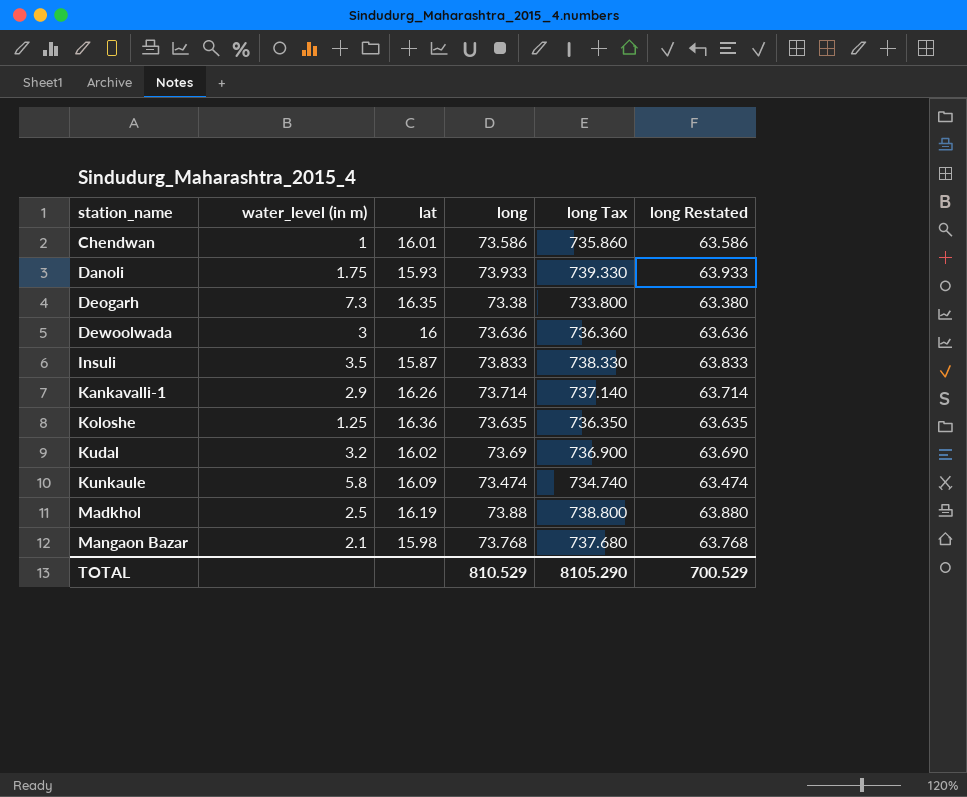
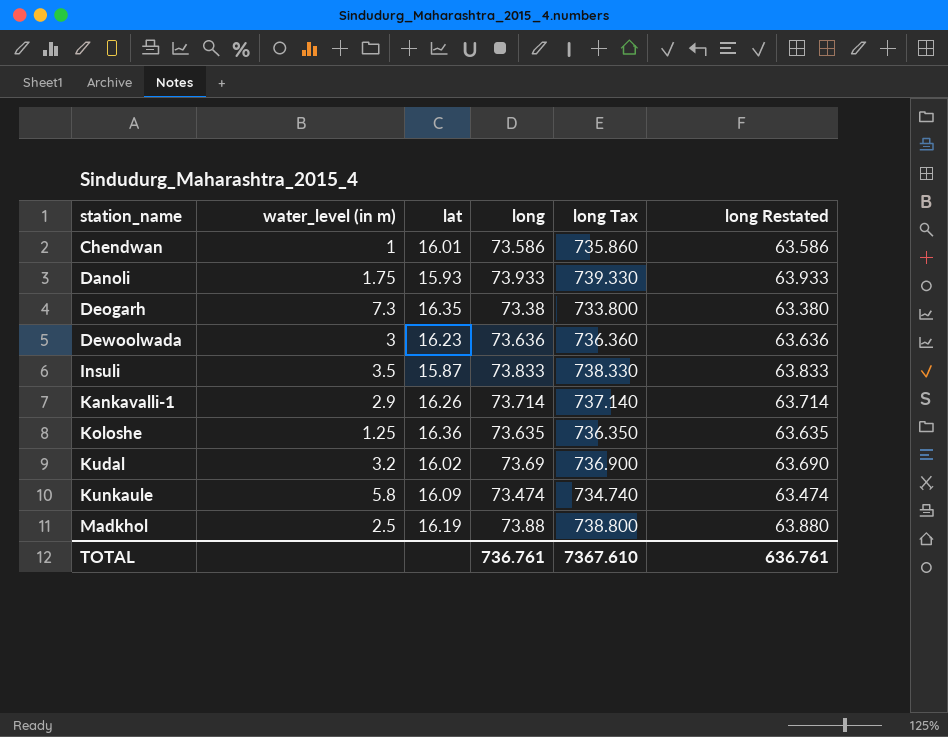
row Mangaon Bazar: 2.1 | 15.98 | 73.768 | 737.680 | 63.768 -> none
Dewoolwada | lat: 16 -> 16.23
TOTAL | long: 810.529 -> 736.761
TOTAL | long Tax: 8105.290 -> 7367.610
TOTAL | long Restated: 700.529 -> 636.761

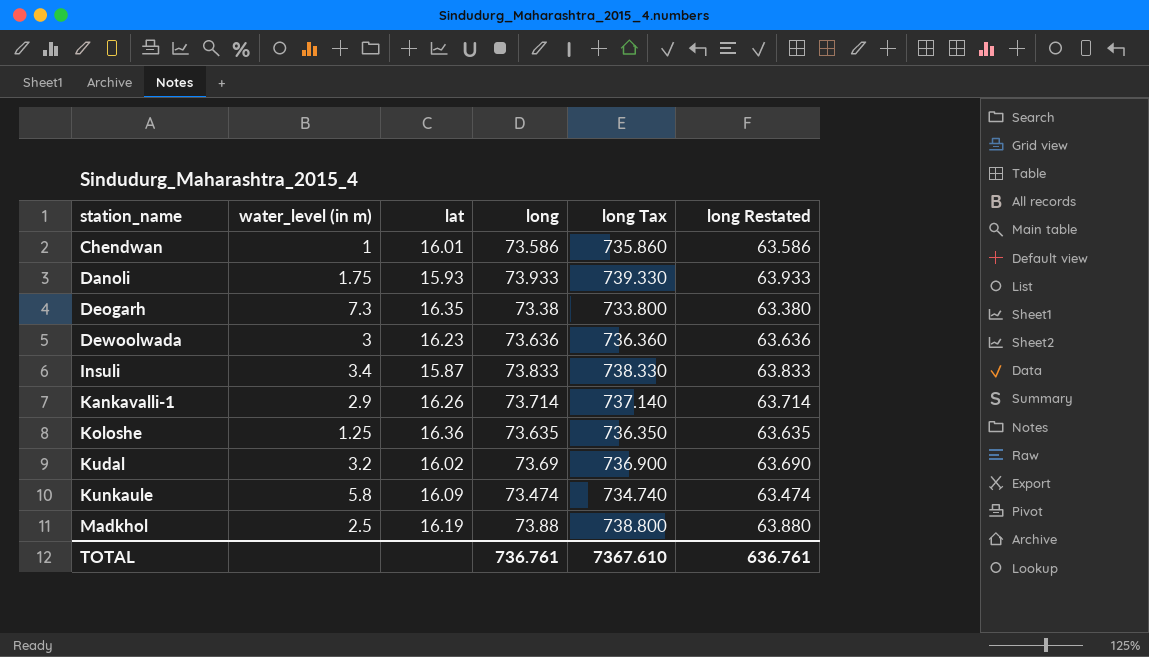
Insuli | water_level (in m): 3.5 -> 3.4

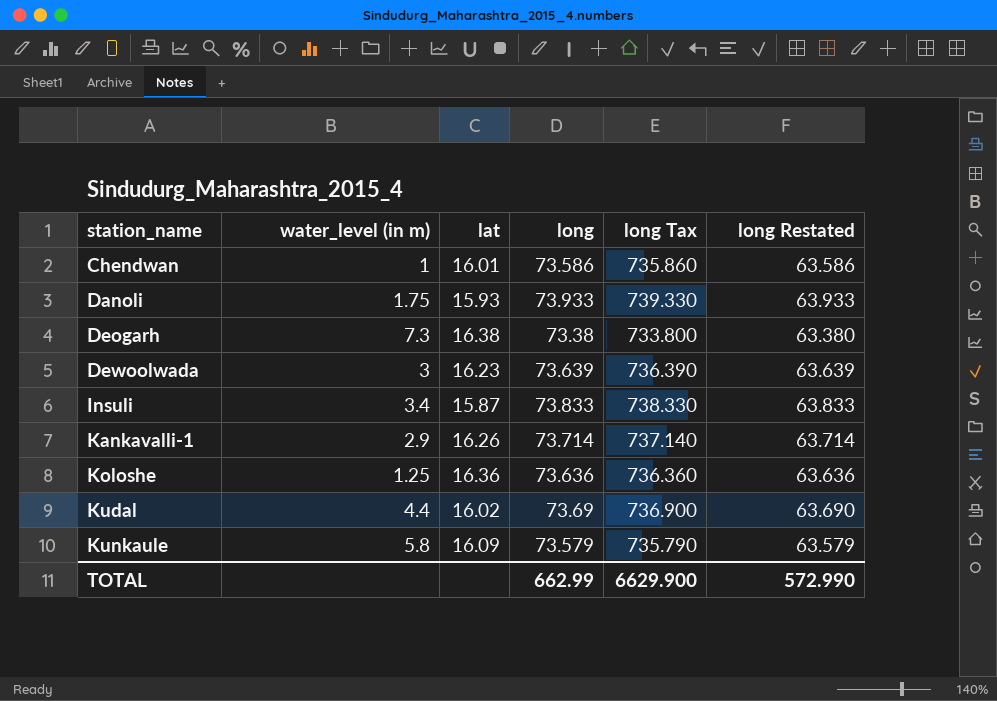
row Madkhol: 2.5 | 16.19 | 73.88 | 738.800 | 63.880 -> none
Deogarh | lat: 16.35 -> 16.38
Dewoolwada | long: 73.636 -> 73.639
Dewoolwada | long Tax: 736.360 -> 736.390
Dewoolwada | long Restated: 63.636 -> 63.639
Koloshe | long: 73.635 -> 73.636
Koloshe | long Tax: 736.350 -> 736.360
Koloshe | long Restated: 63.635 -> 63.636
Kudal | water_level (in m): 3.2 -> 4.4
Kunkaule | long: 73.474 -> 73.579
Kunkaule | long Tax: 734.740 -> 735.790
Kunkaule | long Restated: 63.474 -> 63.579
TOTAL | long: 736.761 -> 662.99
TOTAL | long Tax: 7367.610 -> 6629.900
TOTAL | long Restated: 636.761 -> 572.990

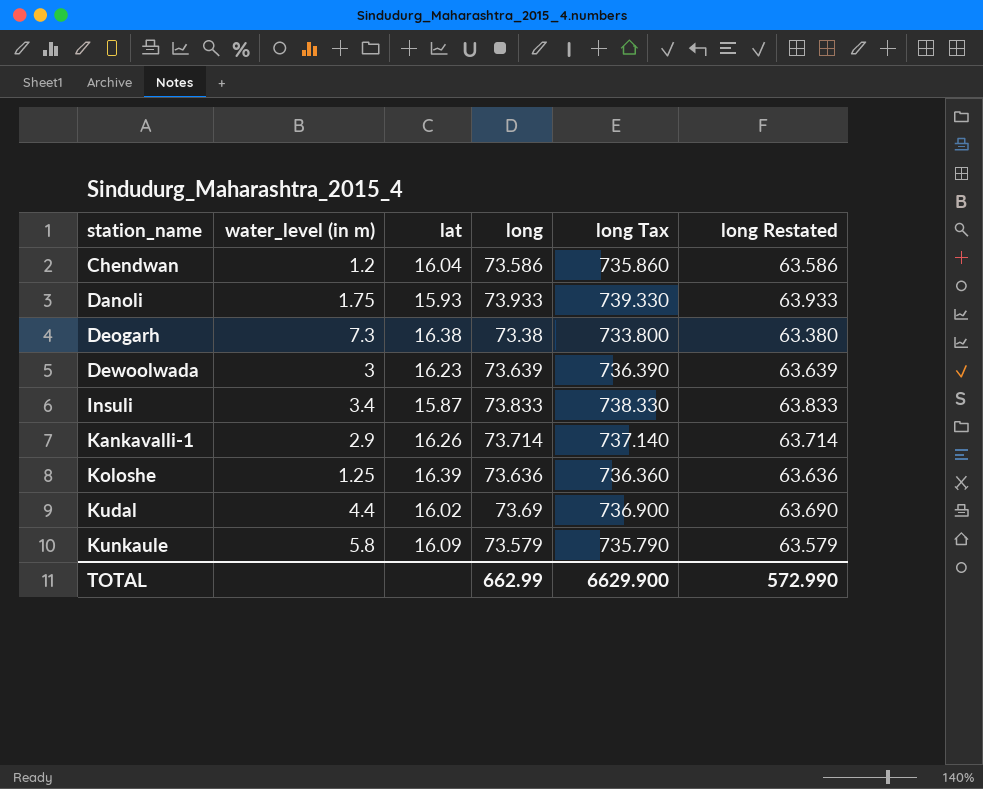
Chendwan | water_level (in m): 1 -> 1.2
Chendwan | lat: 16.01 -> 16.04
Koloshe | lat: 16.36 -> 16.39

